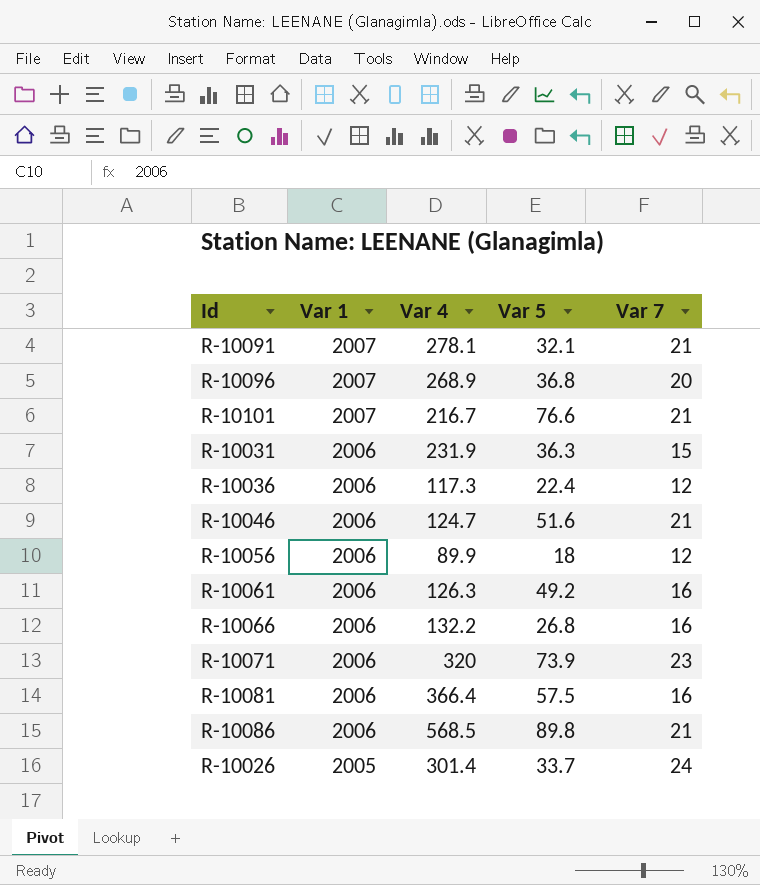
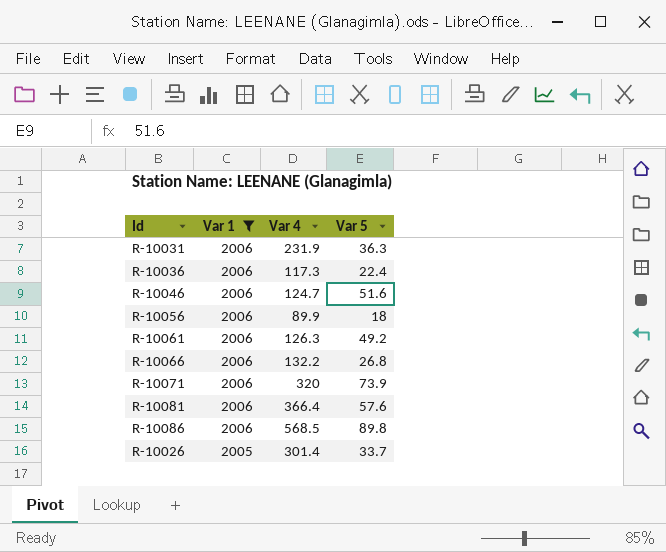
filter: none -> Var 1 != 2007
column Var 7 | position: 5 -> none
R-10081 | Var 5: 57.5 -> 57.6

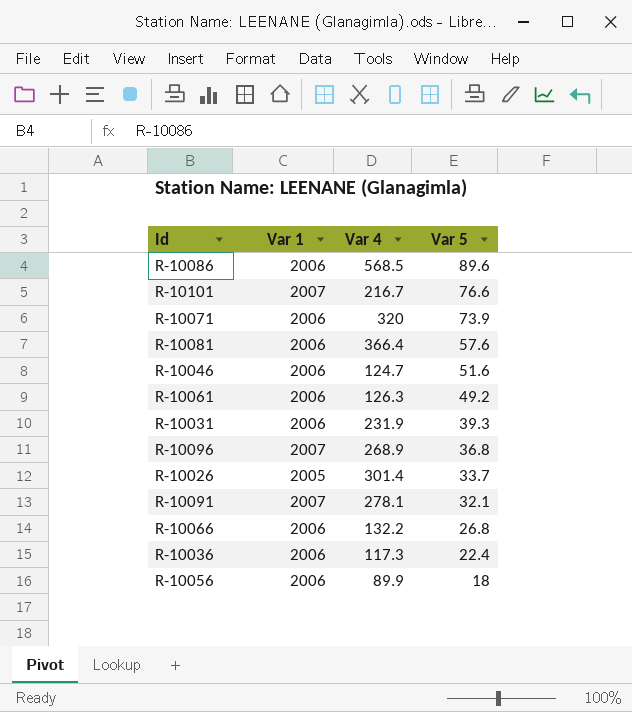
filter: Var 1 != 2007 -> none
row order: Var 1 descending -> Var 5 descending
R-10086 | Var 5: 89.8 -> 89.6
R-10031 | Var 5: 36.3 -> 39.3

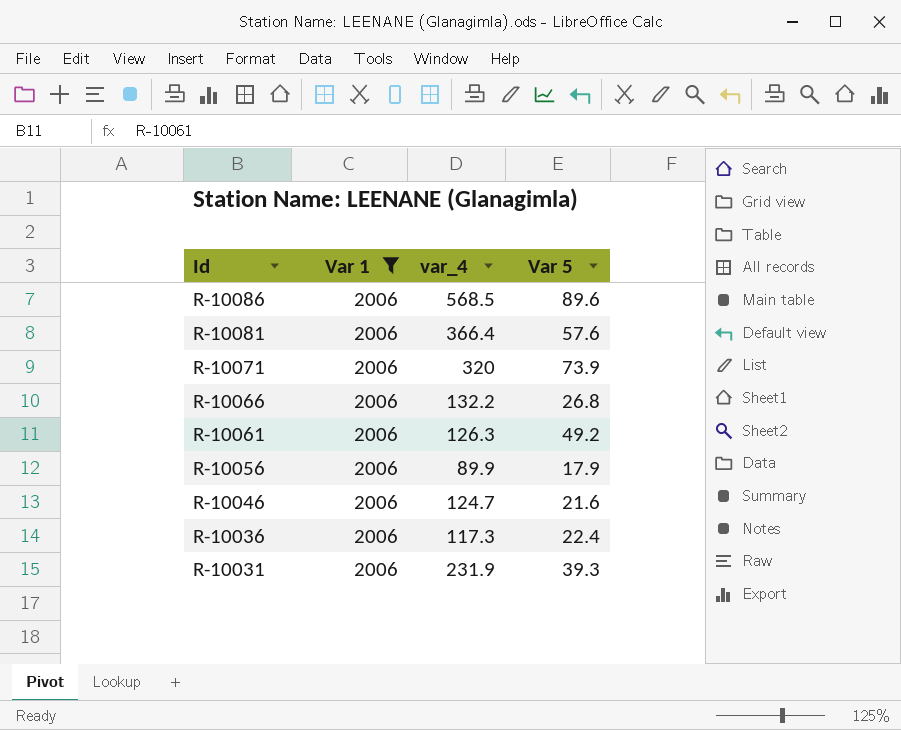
filter: none -> Var 1 = 2006
row order: Var 5 descending -> Id descending
column name: Var 4 -> var_4
R-10056 | Var 5: 18 -> 17.9
R-10046 | Var 5: 51.6 -> 21.6

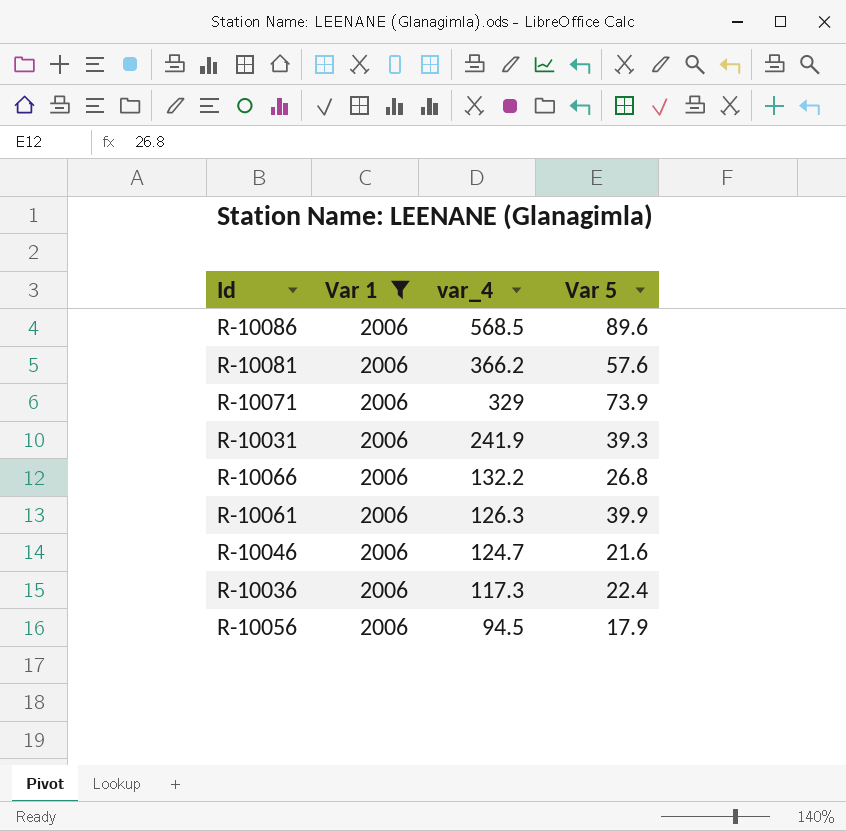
row order: Id descending -> var_4 descending
R-10081 | var_4: 366.4 -> 366.2
R-10071 | var_4: 320 -> 329
R-10031 | var_4: 231.9 -> 241.9
R-10061 | Var 5: 49.2 -> 39.9
R-10056 | var_4: 89.9 -> 94.5

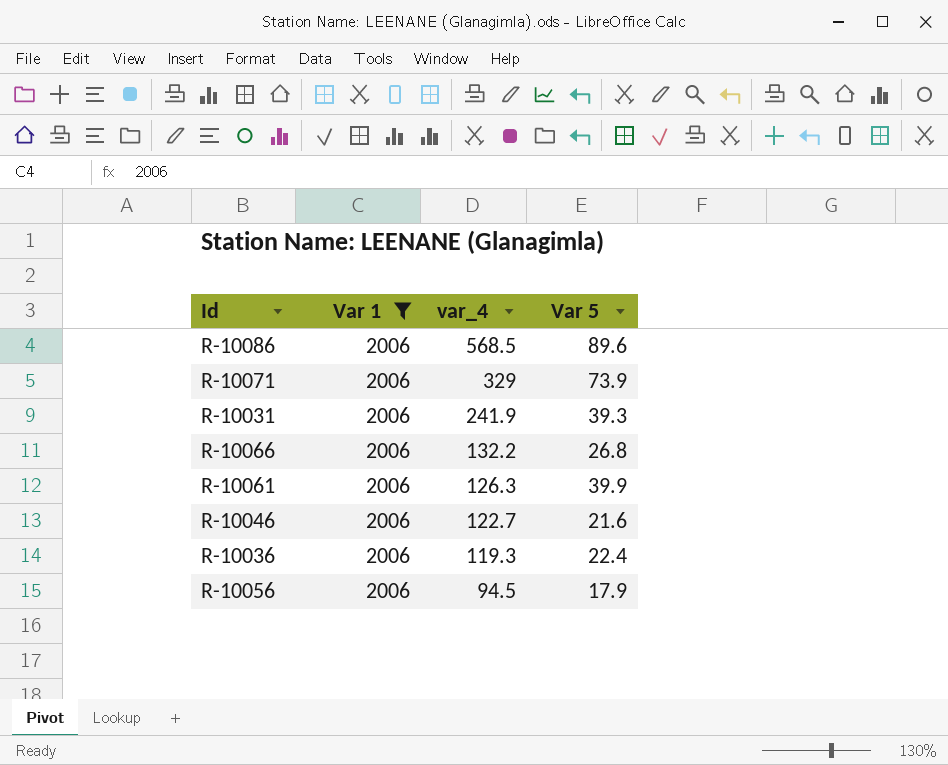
row R-10081: 2006 | 366.2 | 57.6 -> none
R-10046 | var_4: 124.7 -> 122.7
R-10036 | var_4: 117.3 -> 119.3

